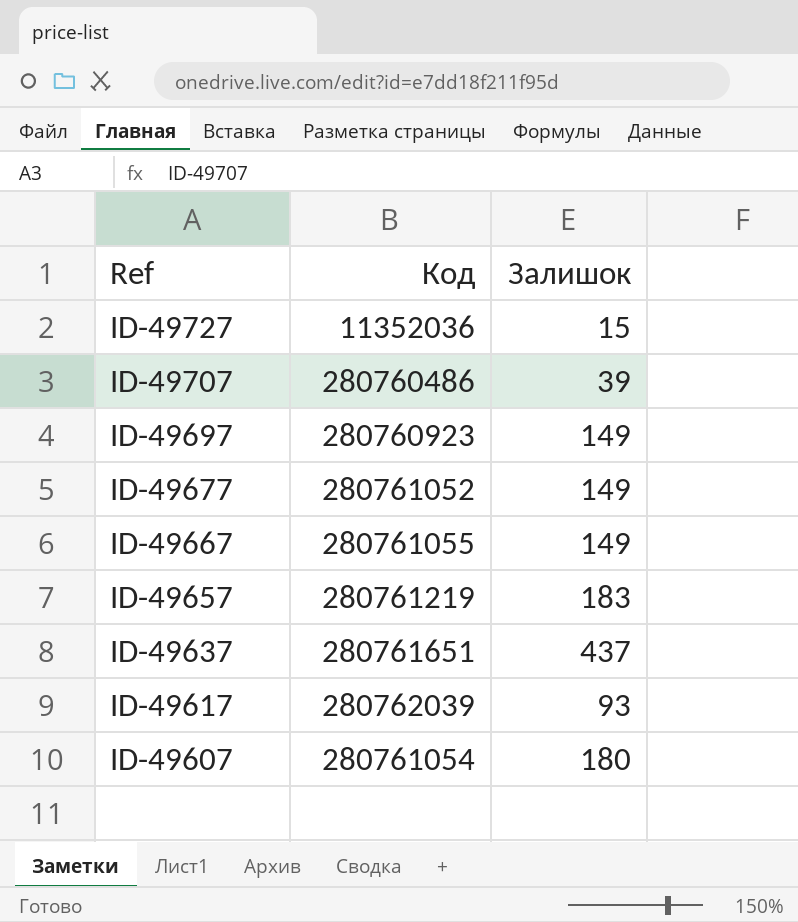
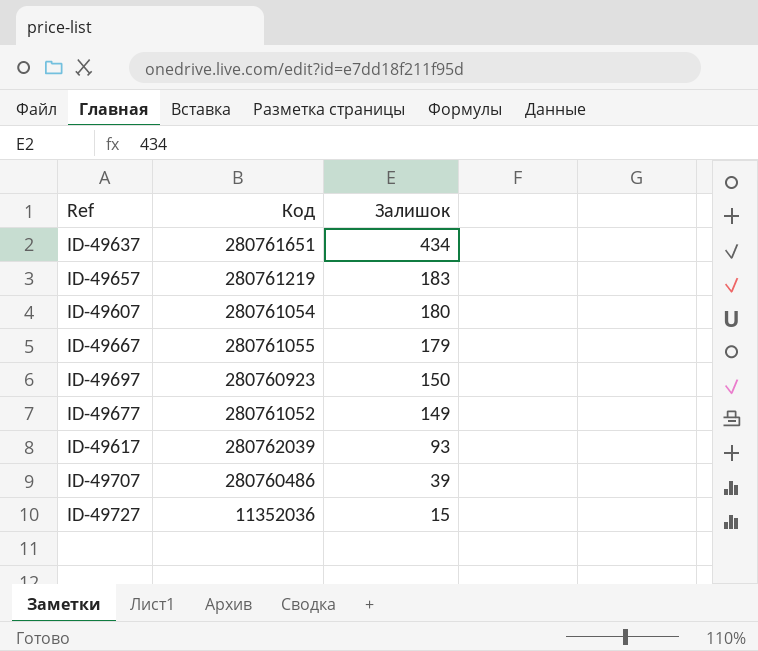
row order: Ref descending -> Залишок descending
ID-49637 | Залишок: 437 -> 434
ID-49667 | Залишок: 149 -> 179
ID-49697 | Залишок: 149 -> 150

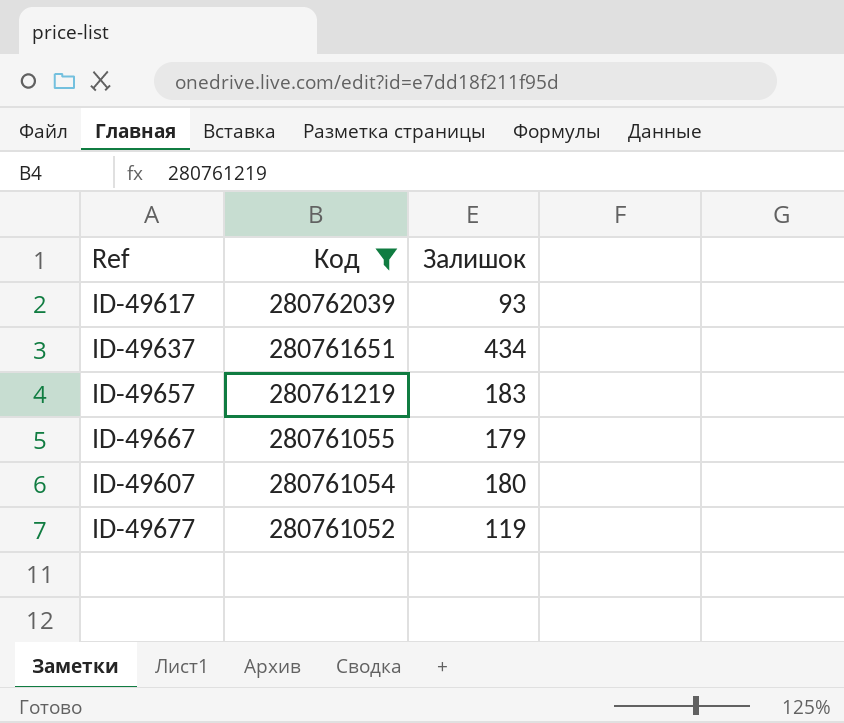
filter: none -> Код >= 280761052
row order: Залишок descending -> Код descending
ID-49677 | Залишок: 149 -> 119

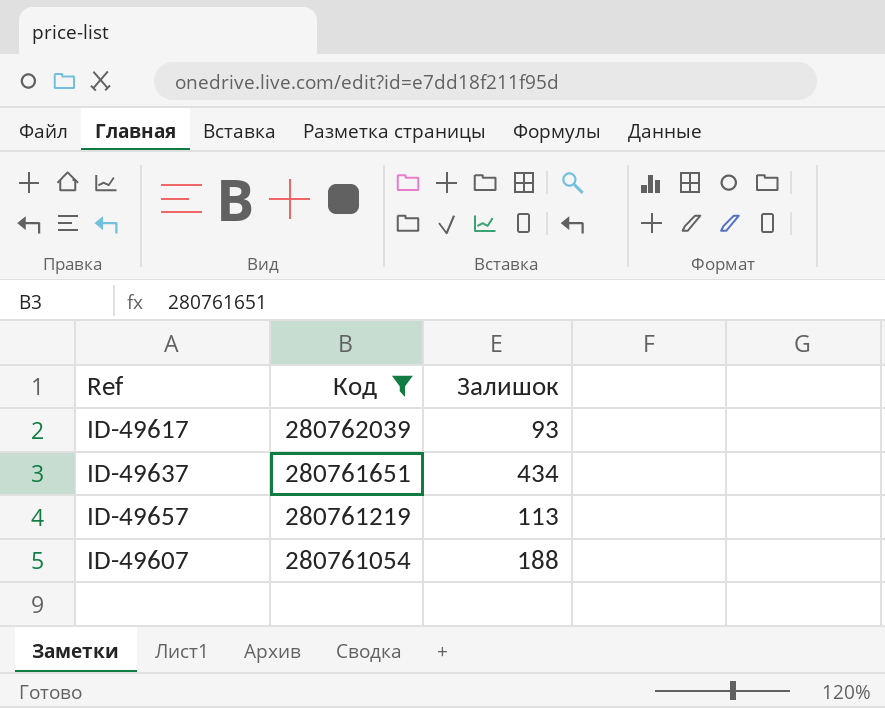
row ID-49667: 280761055 | 179 -> none
row ID-49677: 280761052 | 119 -> none
ID-49657 | Залишок: 183 -> 113
ID-49607 | Залишок: 180 -> 188

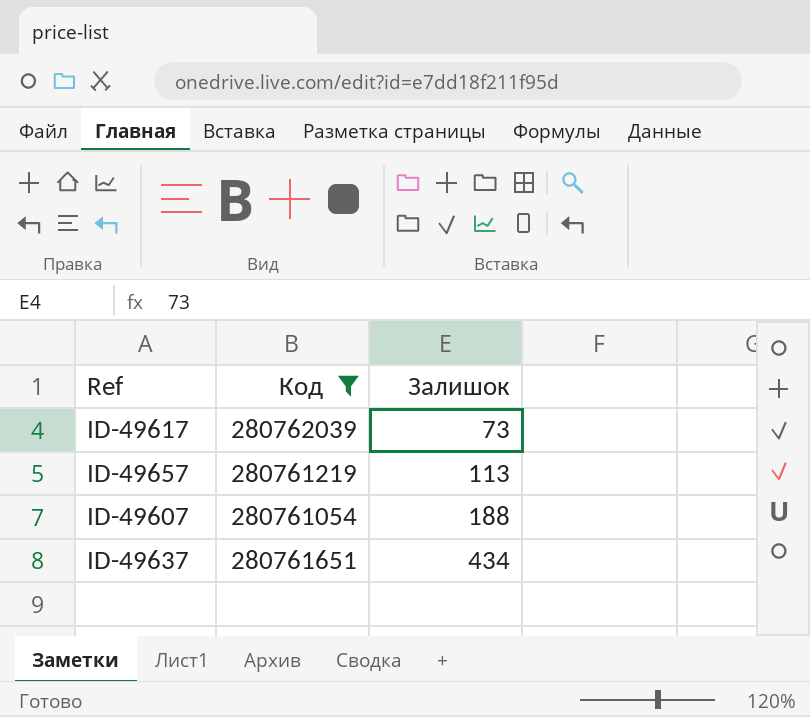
row order: Код descending -> Залишок ascending
ID-49617 | Залишок: 93 -> 73

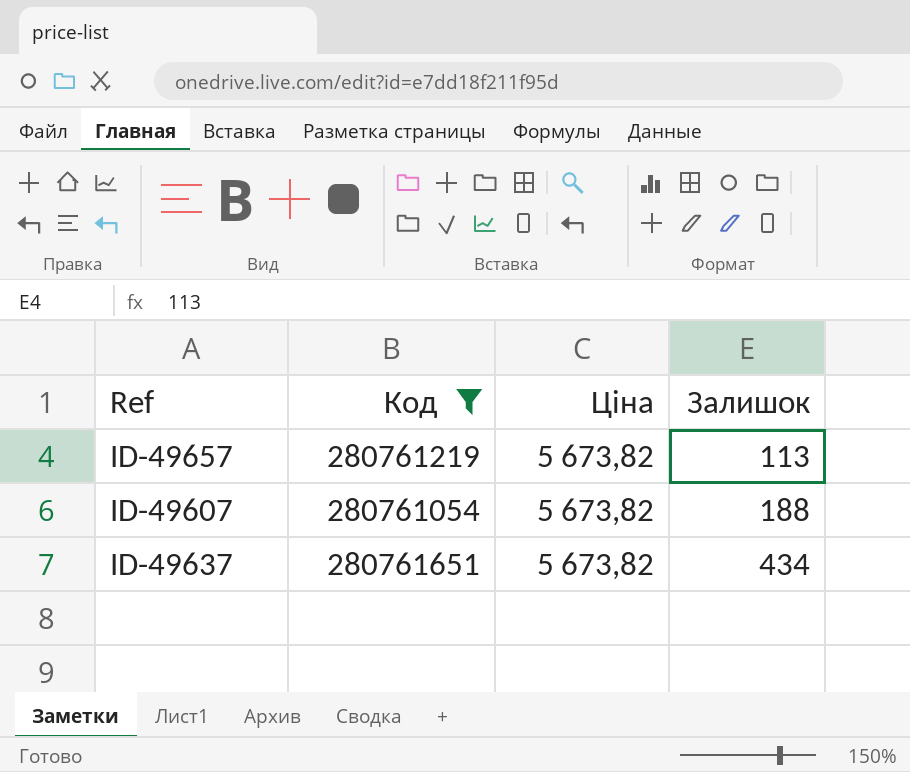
column Ціна | position: none -> 3
row ID-49617: 280762039 | 73 -> none

